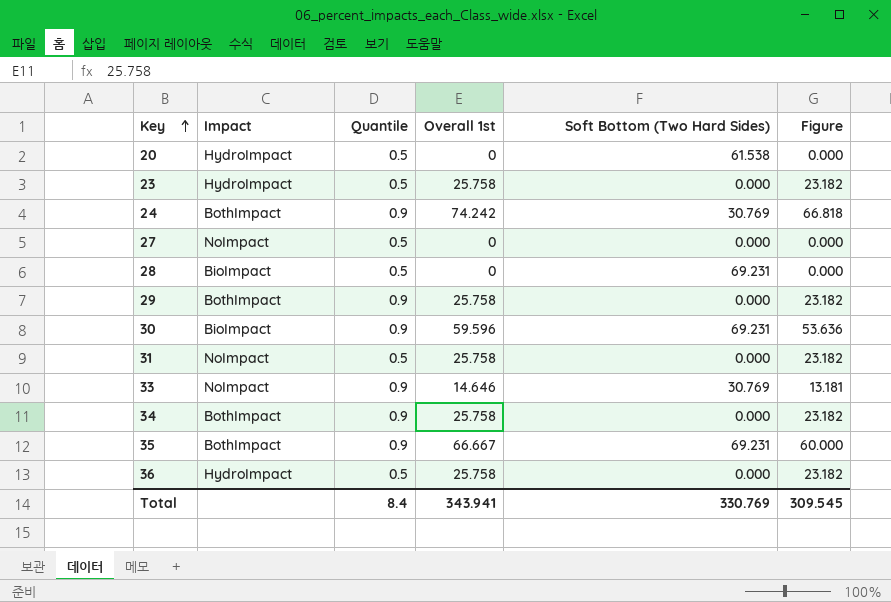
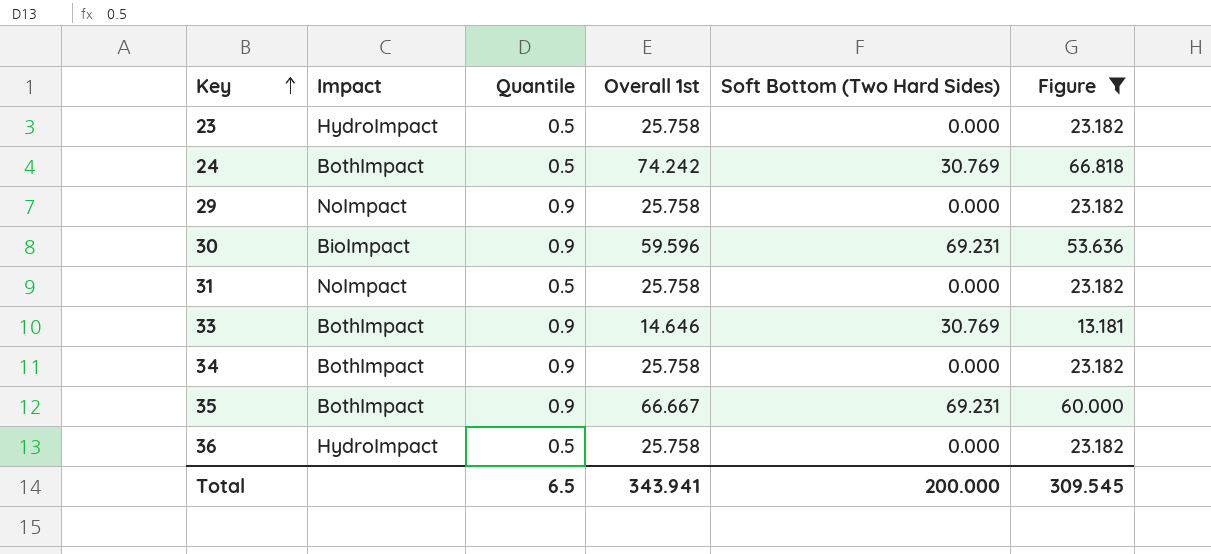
filter: none -> Figure != 0.000
24 | Quantile: 0.9 -> 0.5
29 | Impact: BothImpact -> NoImpact
33 | Impact: NoImpact -> BothImpact
Total | Quantile: 8.4 -> 6.5
Total | Soft Bottom (Two Hard Sides): 330.769 -> 200.000

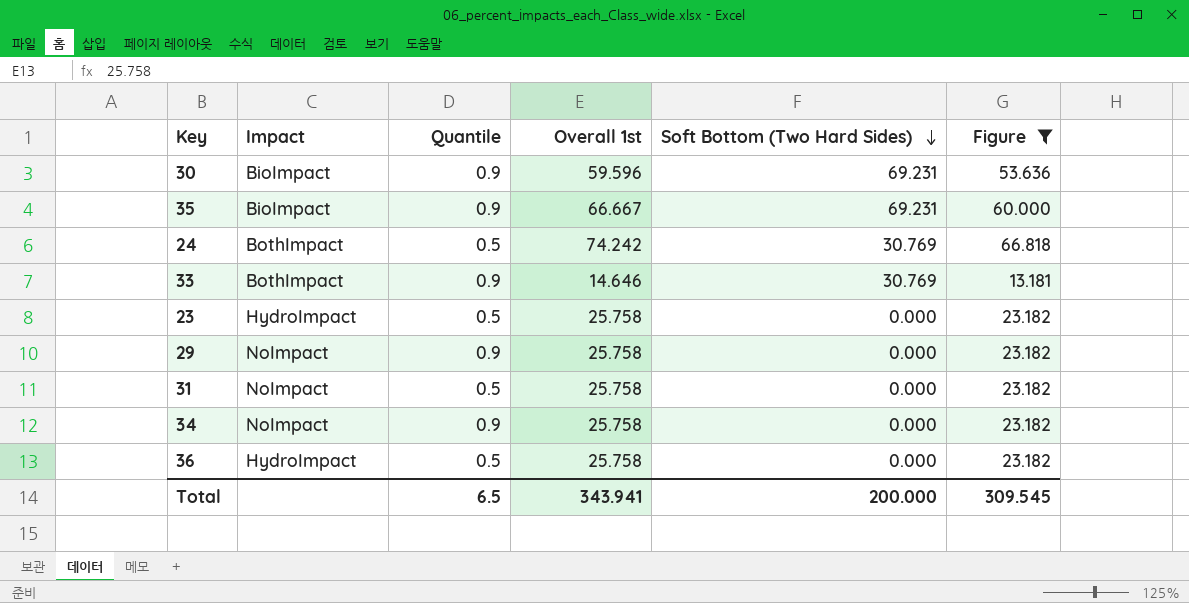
row order: Key ascending -> Soft Bottom (Two Hard Sides) descending
35 | Impact: BothImpact -> BioImpact
34 | Impact: BothImpact -> NoImpact

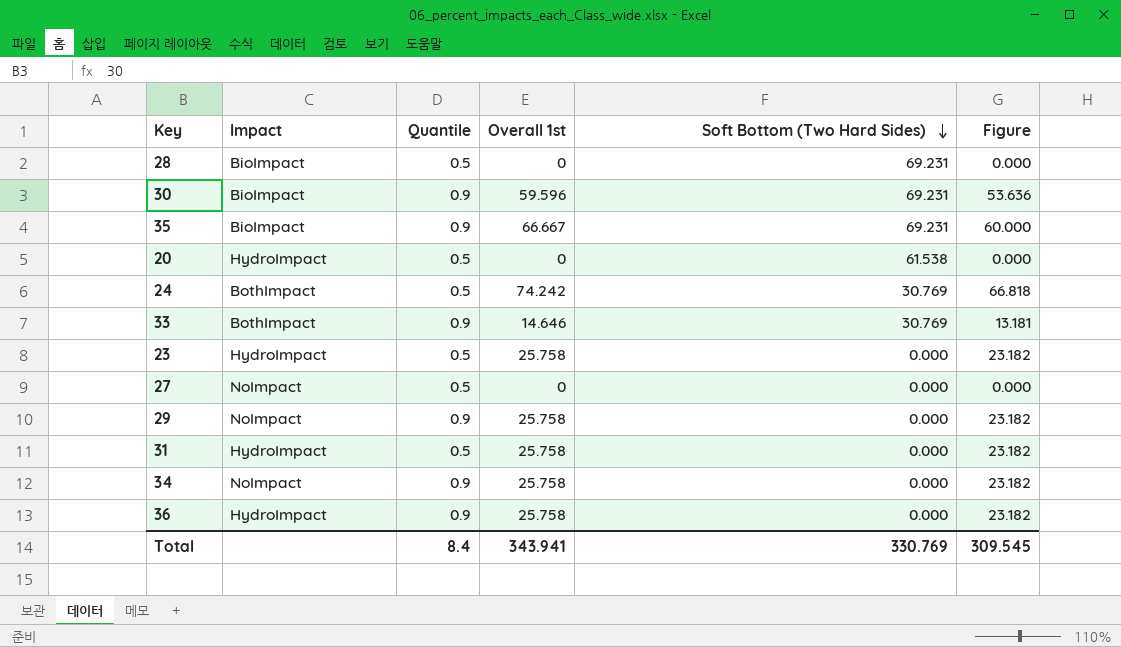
filter: Figure != 0.000 -> none
31 | Impact: NoImpact -> HydroImpact
36 | Quantile: 0.5 -> 0.9
Total | Quantile: 6.5 -> 8.4
Total | Soft Bottom (Two Hard Sides): 200.000 -> 330.769

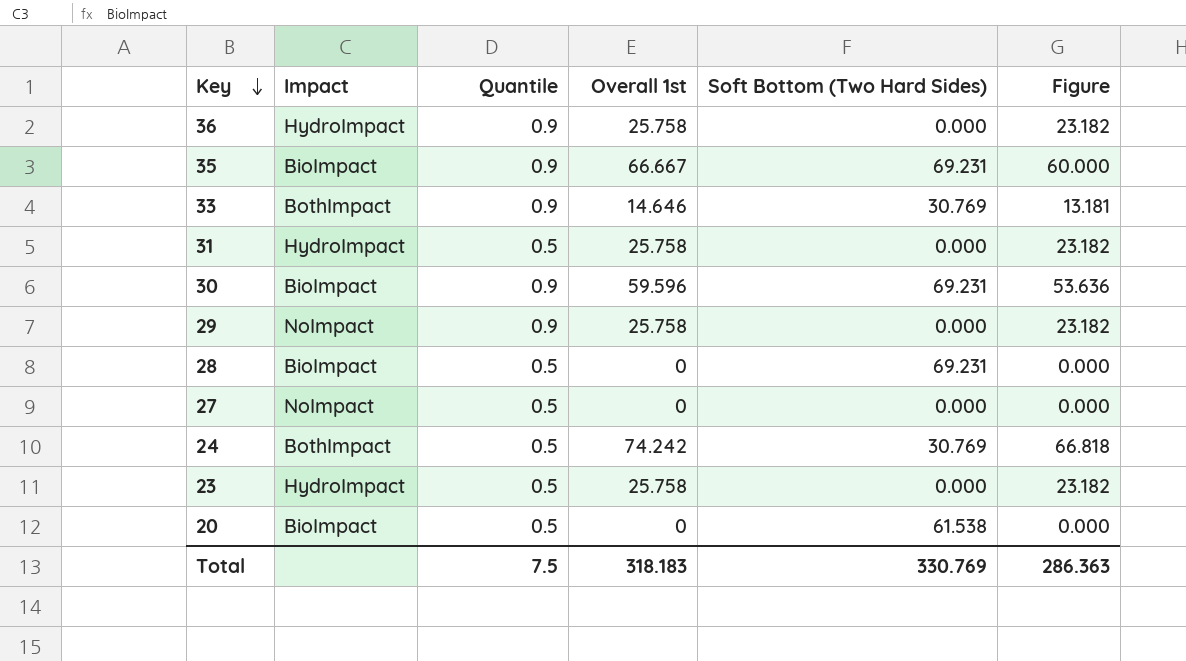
row order: Soft Bottom (Two Hard Sides) descending -> Key descending
row 34: NoImpact | 0.9 | 25.758 | 0.000 | 23.182 -> none
20 | Impact: HydroImpact -> BioImpact
Total | Quantile: 8.4 -> 7.5
Total | Overall 1st: 343.941 -> 318.183
Total | Figure: 309.545 -> 286.363

